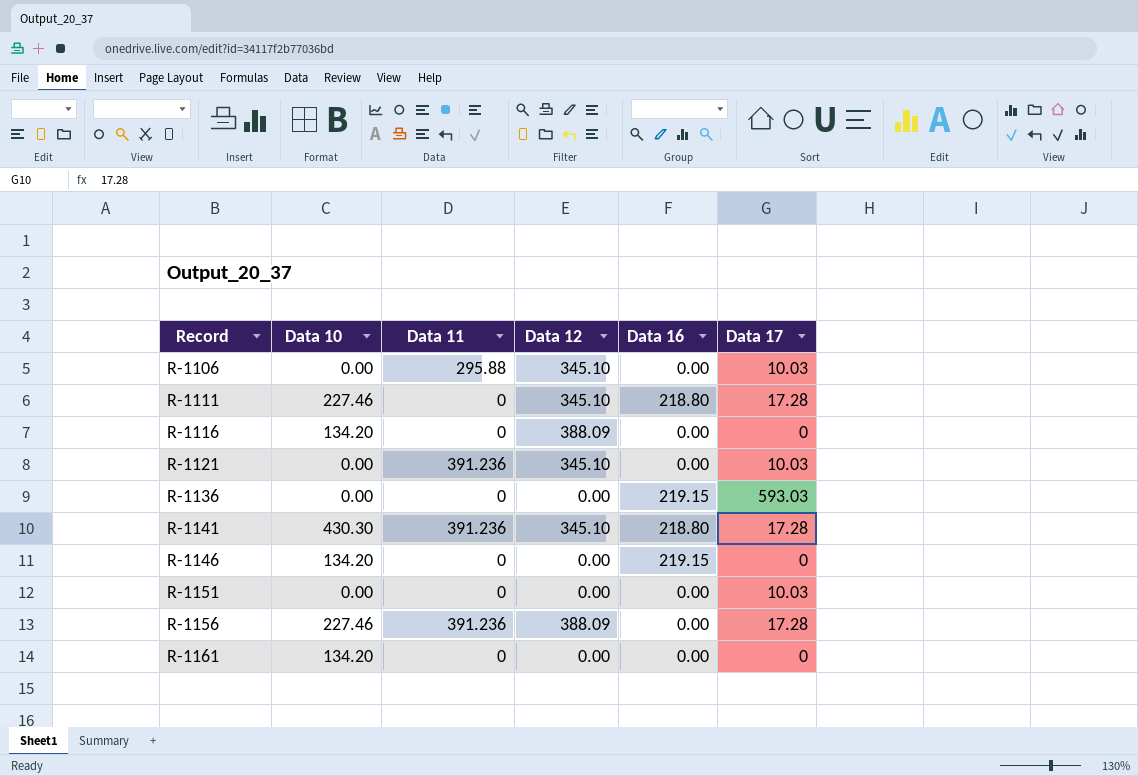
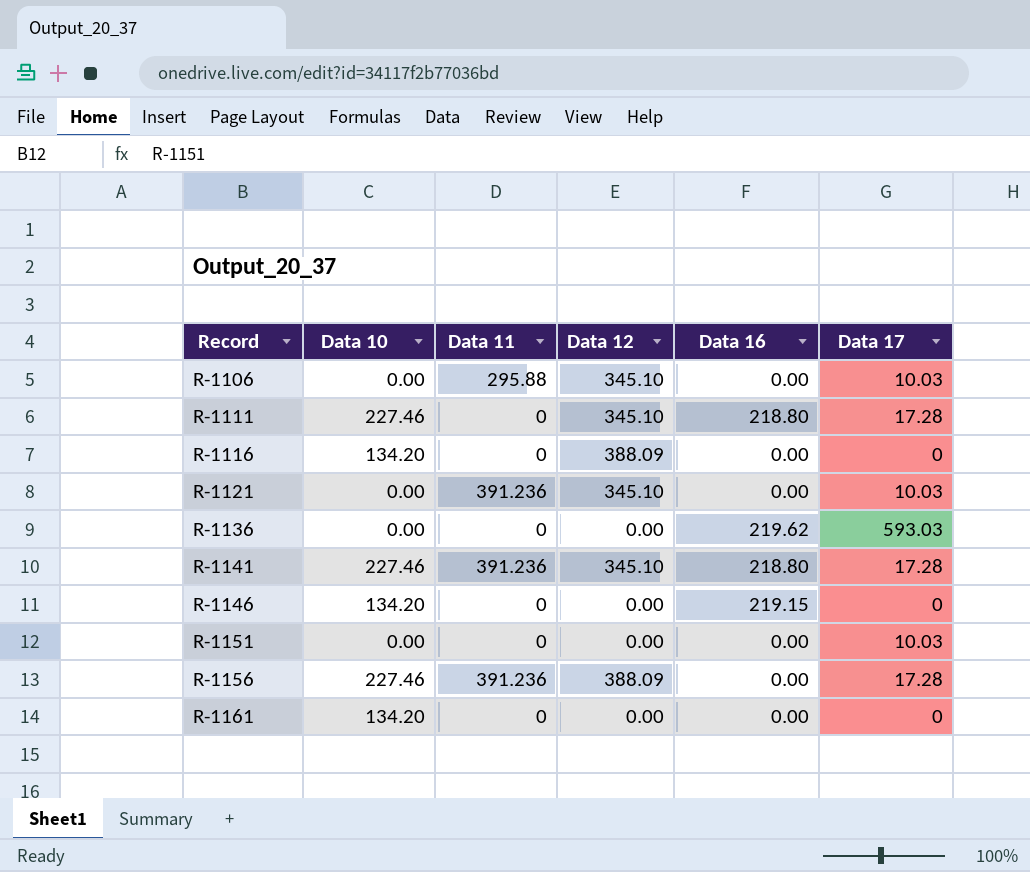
R-1136 | Data 16: 219.15 -> 219.62
R-1141 | Data 10: 430.30 -> 227.46

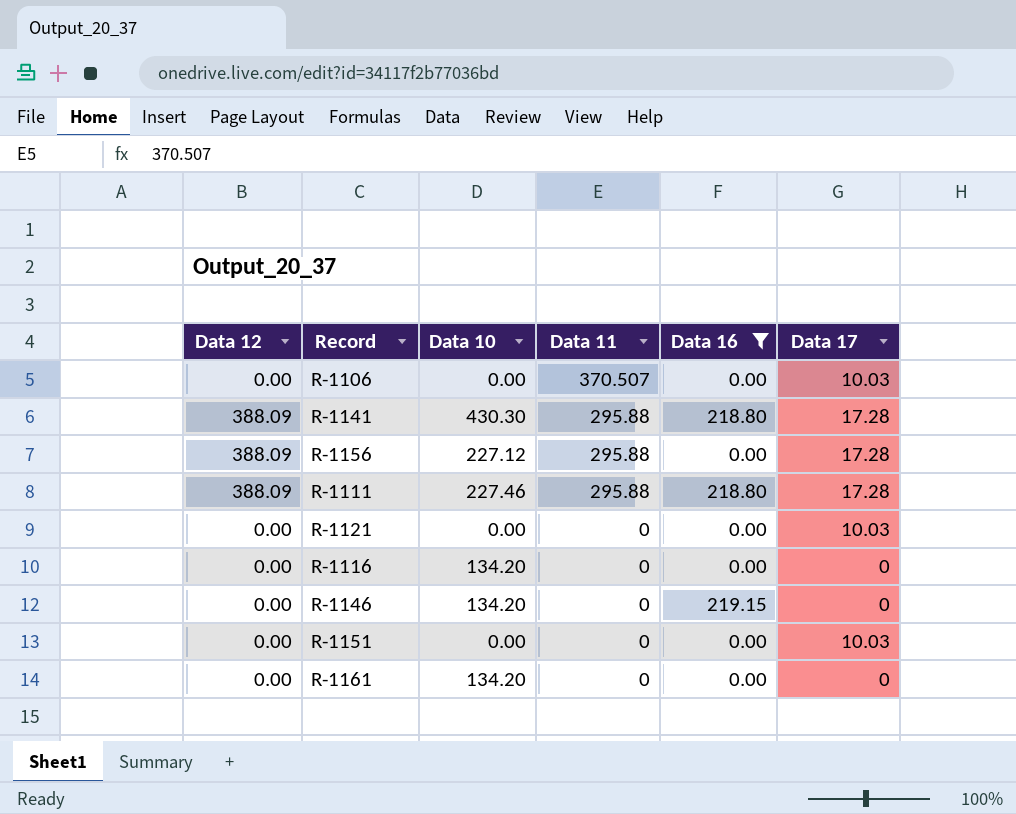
filter: none -> Data 16 != 219.62
row order: Record ascending -> Data 11 descending
column Data 12 | position: 4 -> 1
R-1106 | Data 12: 345.10 -> 0.00
R-1106 | Data 11: 295.88 -> 370.507
R-1141 | Data 12: 345.10 -> 388.09
R-1141 | Data 10: 227.46 -> 430.30
R-1141 | Data 11: 391.236 -> 295.88
R-1156 | Data 10: 227.46 -> 227.12
R-1156 | Data 11: 391.236 -> 295.88
R-1111 | Data 12: 345.10 -> 388.09
R-1111 | Data 11: 0 -> 295.88
R-1121 | Data 12: 345.10 -> 0.00
R-1121 | Data 11: 391.236 -> 0
R-1116 | Data 12: 388.09 -> 0.00

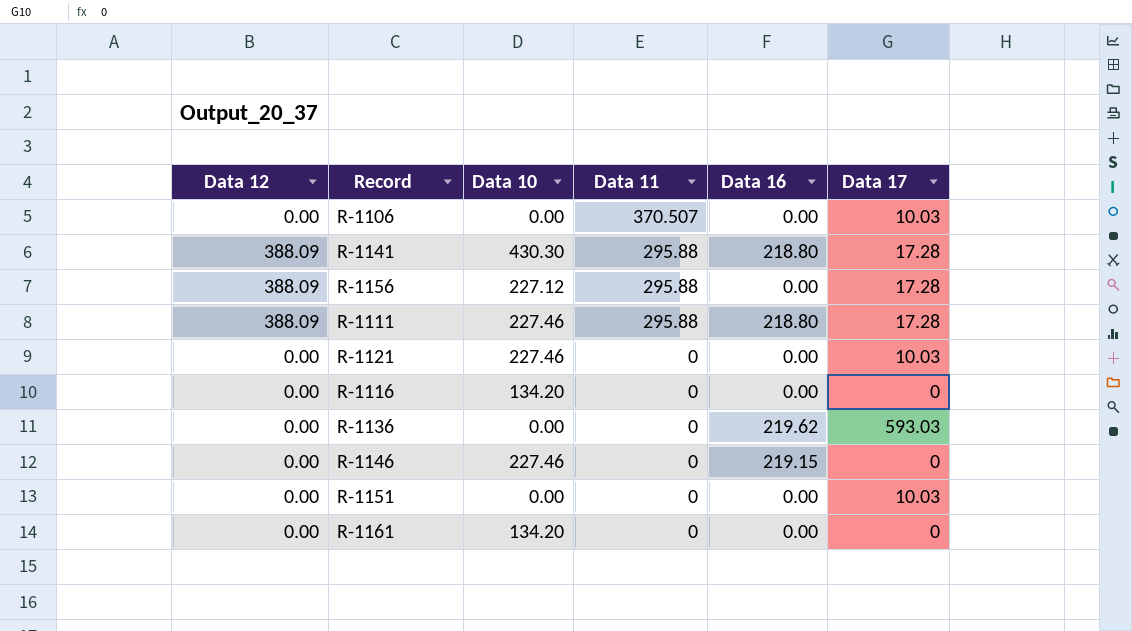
filter: Data 16 != 219.62 -> none
R-1121 | Data 10: 0.00 -> 227.46
R-1146 | Data 10: 134.20 -> 227.46

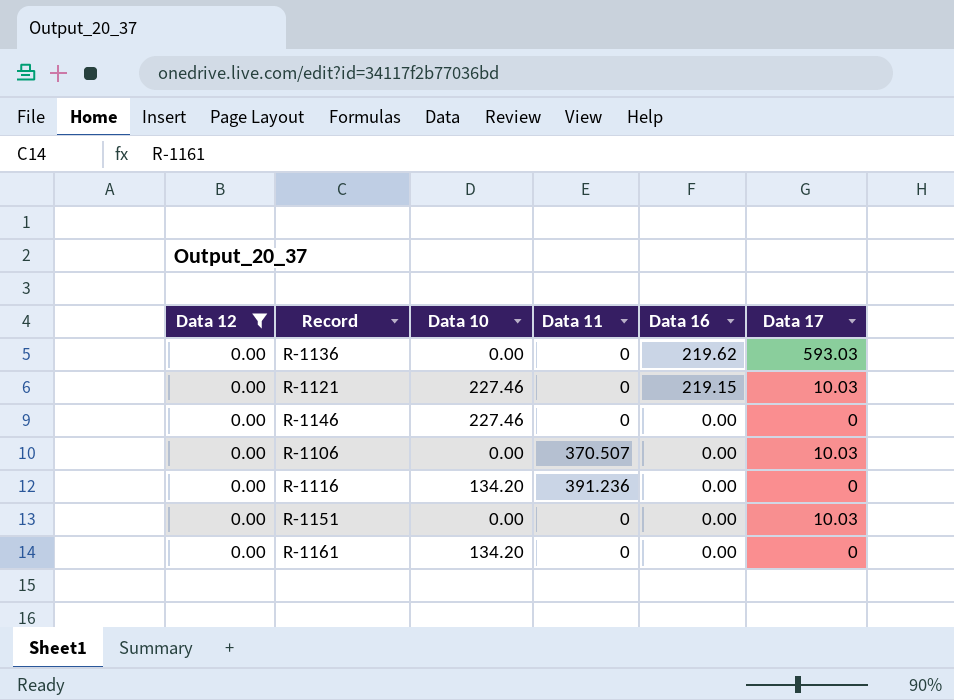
filter: none -> Data 12 = 0.00
row order: Data 11 descending -> Data 16 descending
R-1121 | Data 16: 0.00 -> 219.15
R-1146 | Data 16: 219.15 -> 0.00
R-1116 | Data 11: 0 -> 391.236

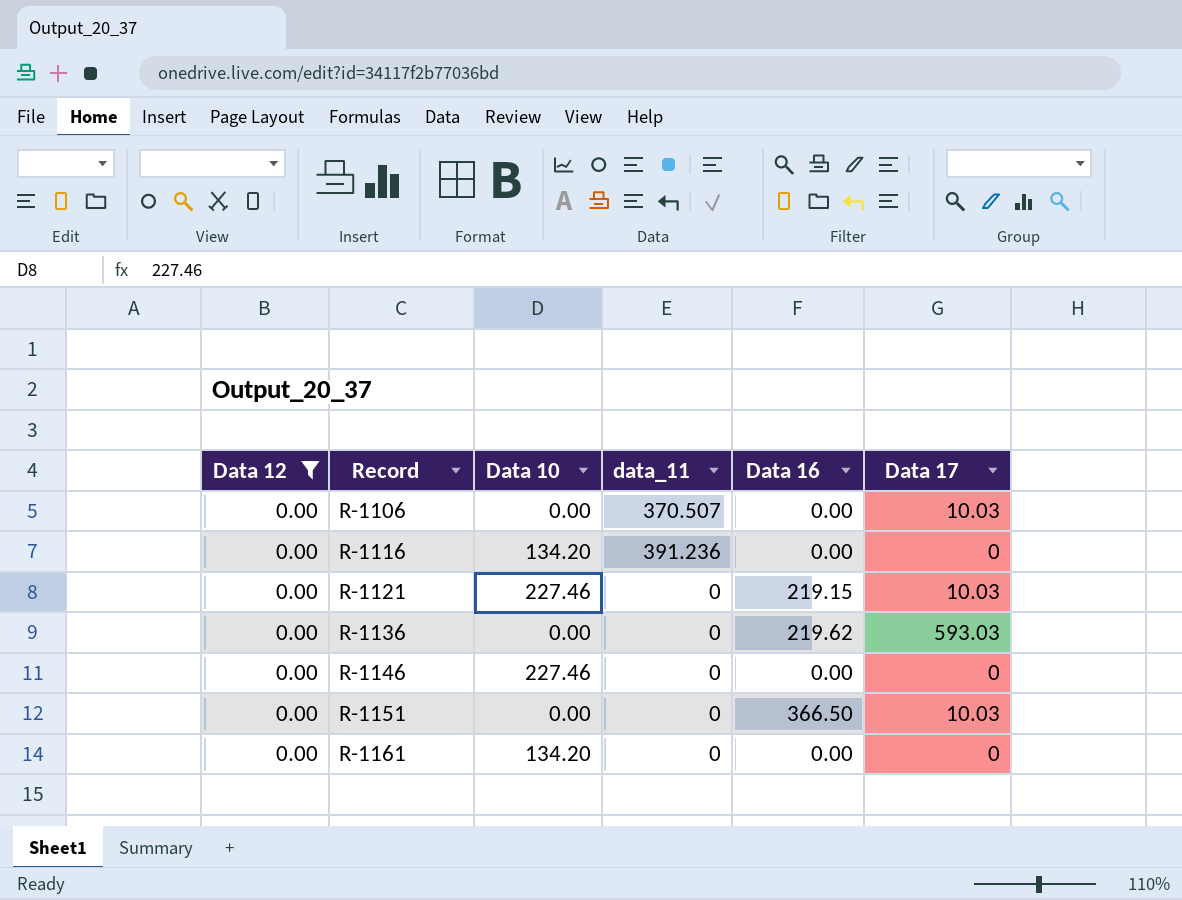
row order: Data 16 descending -> Record ascending
column name: Data 11 -> data_11
R-1151 | Data 16: 0.00 -> 366.50

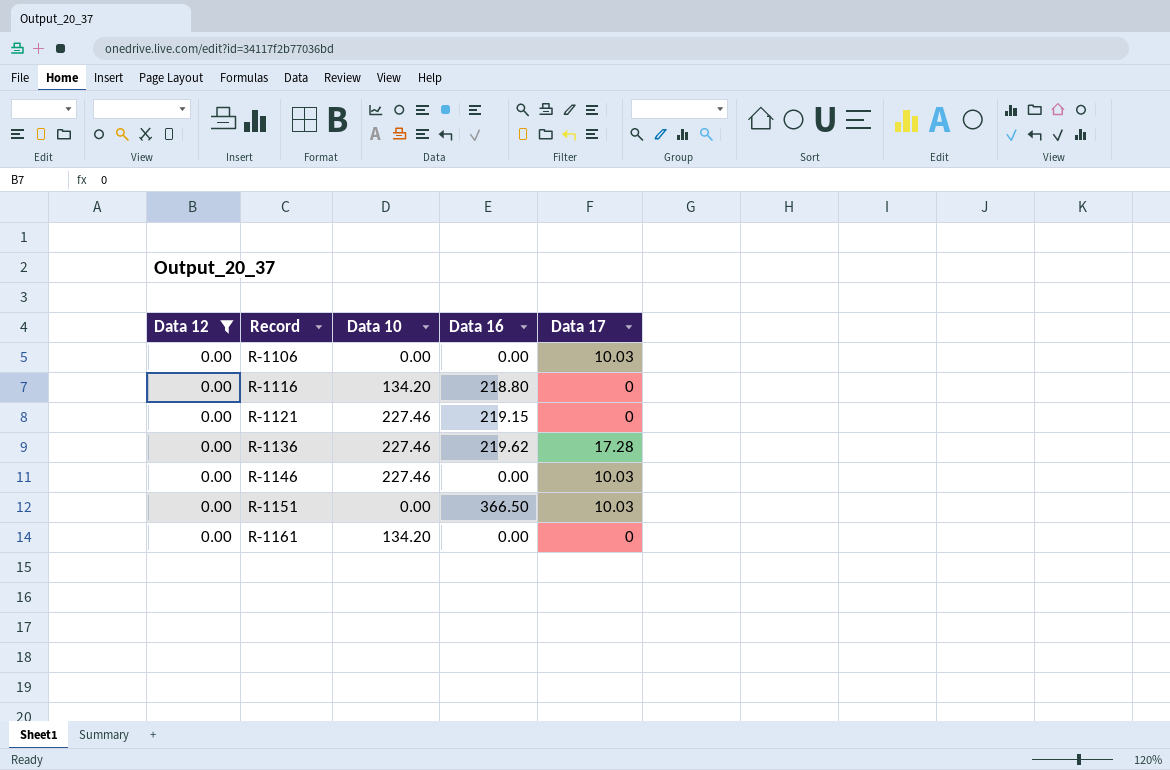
column data_11 | position: 4 -> none
R-1116 | Data 16: 0.00 -> 218.80
R-1121 | Data 17: 10.03 -> 0
R-1136 | Data 10: 0.00 -> 227.46
R-1136 | Data 17: 593.03 -> 17.28
R-1146 | Data 17: 0 -> 10.03

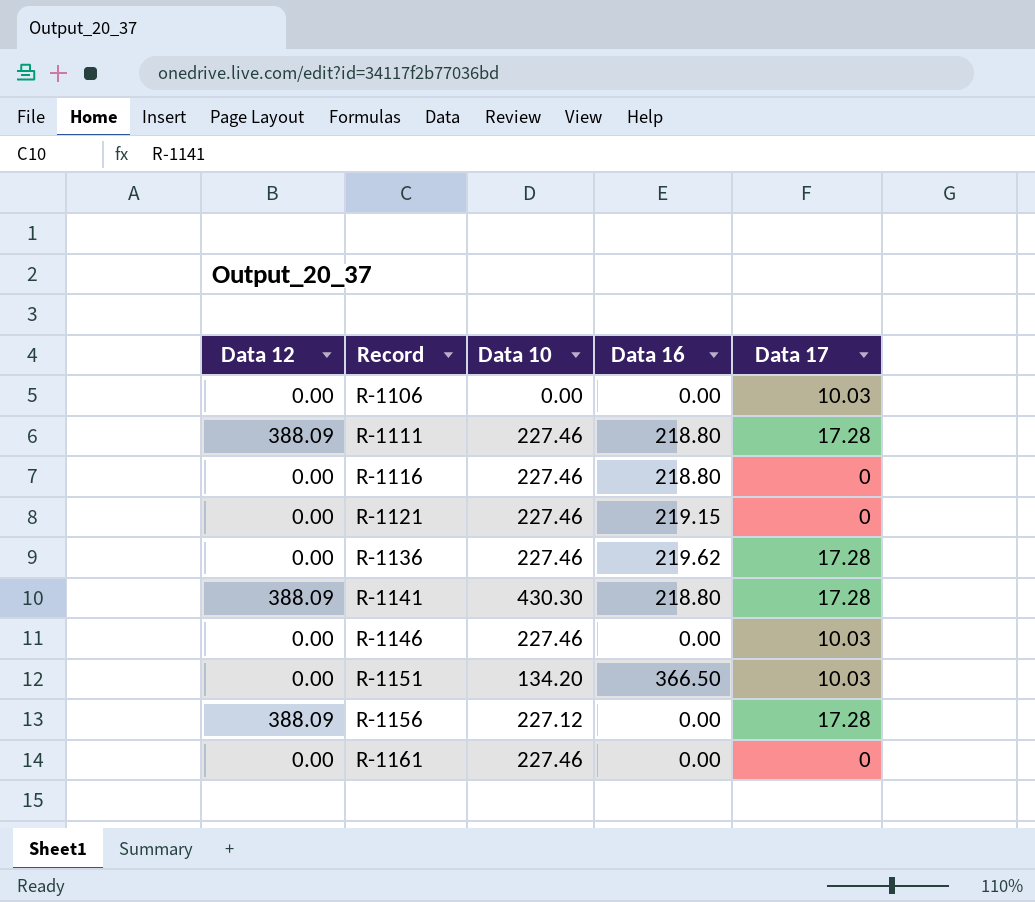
filter: Data 12 = 0.00 -> none
R-1116 | Data 10: 134.20 -> 227.46
R-1151 | Data 10: 0.00 -> 134.20
R-1161 | Data 10: 134.20 -> 227.46

